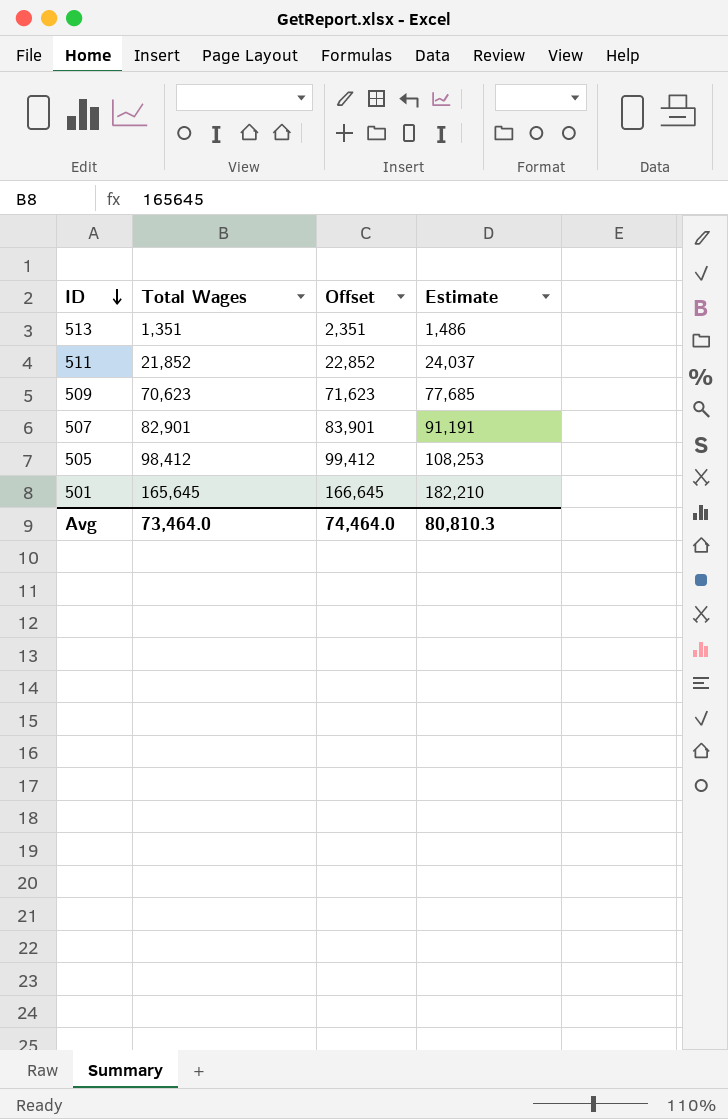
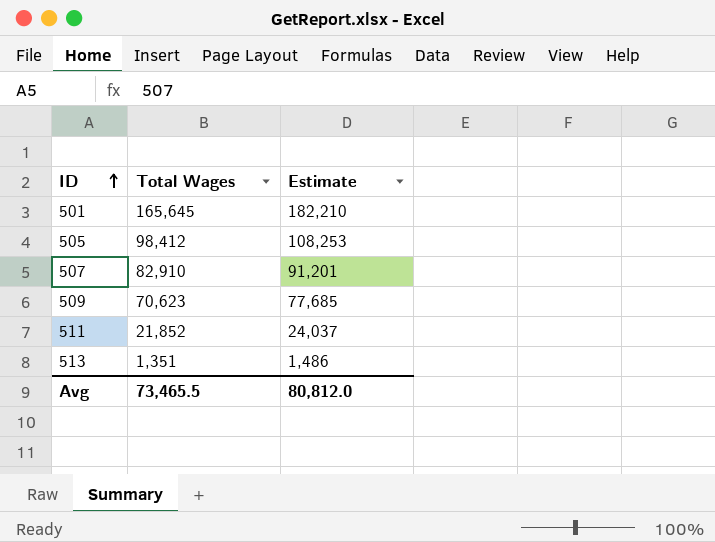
row order: ID descending -> ID ascending
column Offset | formula: [Total Wages] + 1000 -> none
507 | Total Wages: 82,901 -> 82,910
507 | Estimate: 91,191 -> 91,201
Avg | Total Wages: 73,464.0 -> 73,465.5
Avg | Estimate: 80,810.3 -> 80,812.0

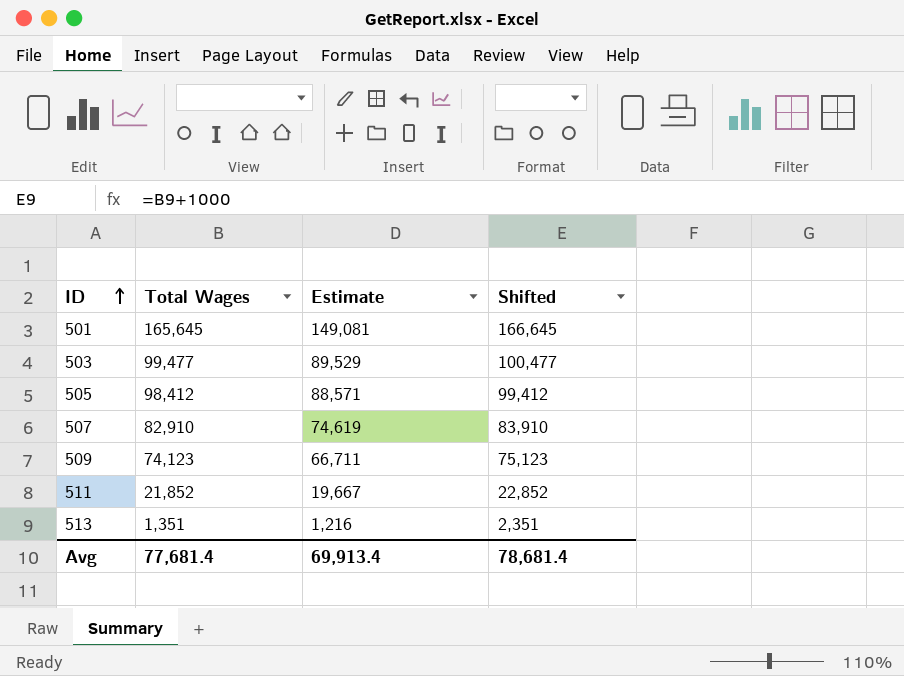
column Estimate | formula: [Total Wages] * 1.1 -> [Total Wages] * 0.9
column Shifted | formula: none -> [Total Wages] + 1000
row 503: none -> 99,477 | 89,529 | 100,477
509 | Total Wages: 70,623 -> 74,123
Avg | Total Wages: 73,465.5 -> 77,681.4
Avg | Estimate: 80,812.0 -> 69,913.4

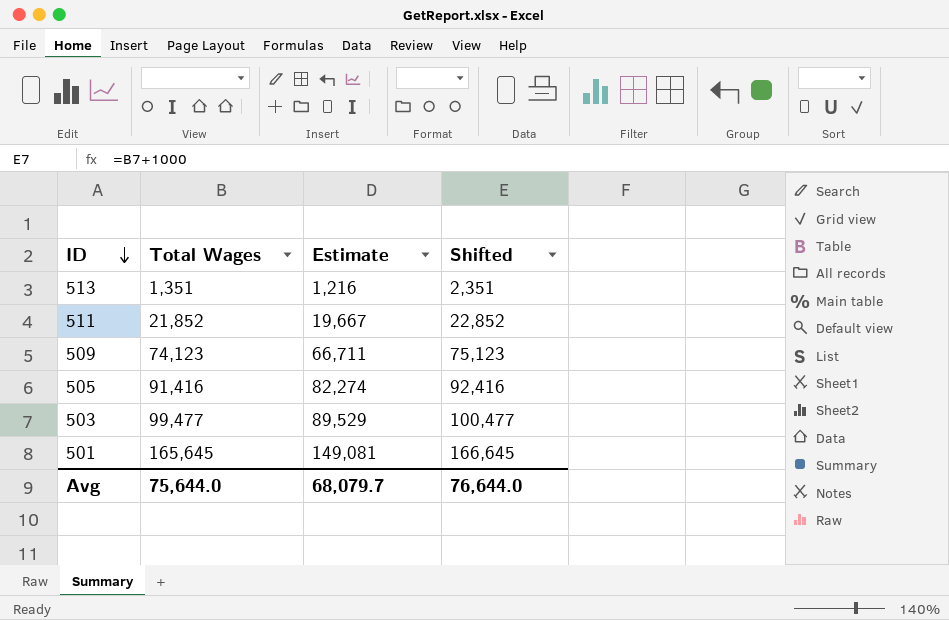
row order: ID ascending -> ID descending
row 507: 82,910 | 74,619 | 83,910 -> none
505 | Total Wages: 98,412 -> 91,416
505 | Estimate: 88,571 -> 82,274
505 | Shifted: 99,412 -> 92,416
Avg | Total Wages: 77,681.4 -> 75,644.0
Avg | Estimate: 69,913.4 -> 68,079.7
Avg | Shifted: 78,681.4 -> 76,644.0

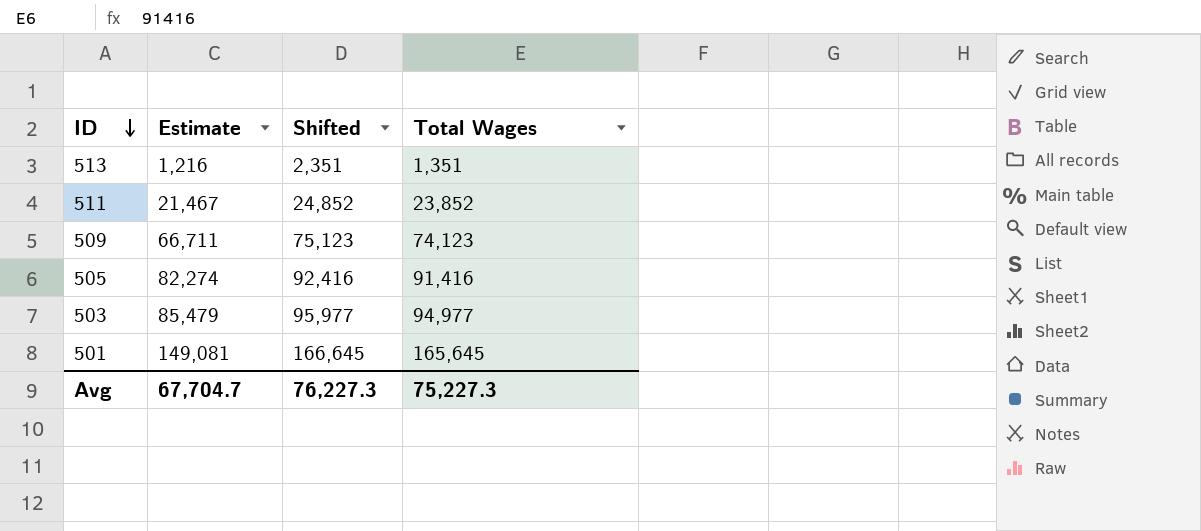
column Total Wages | position: 2 -> 4
511 | Estimate: 19,667 -> 21,467
511 | Shifted: 22,852 -> 24,852
511 | Total Wages: 21,852 -> 23,852
503 | Estimate: 89,529 -> 85,479
503 | Shifted: 100,477 -> 95,977
503 | Total Wages: 99,477 -> 94,977
Avg | Estimate: 68,079.7 -> 67,704.7
Avg | Shifted: 76,644.0 -> 76,227.3
Avg | Total Wages: 75,644.0 -> 75,227.3

